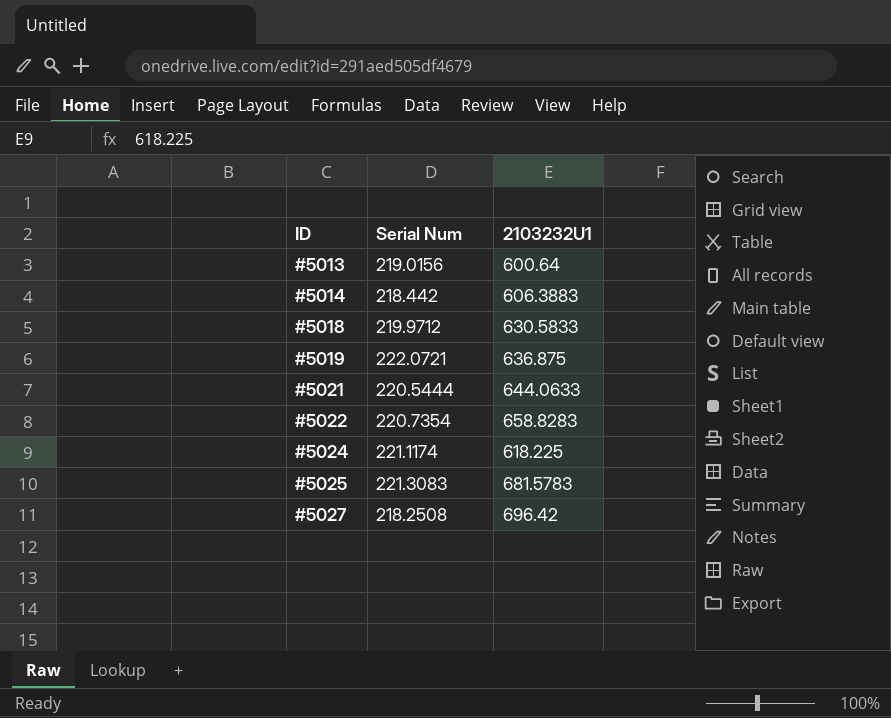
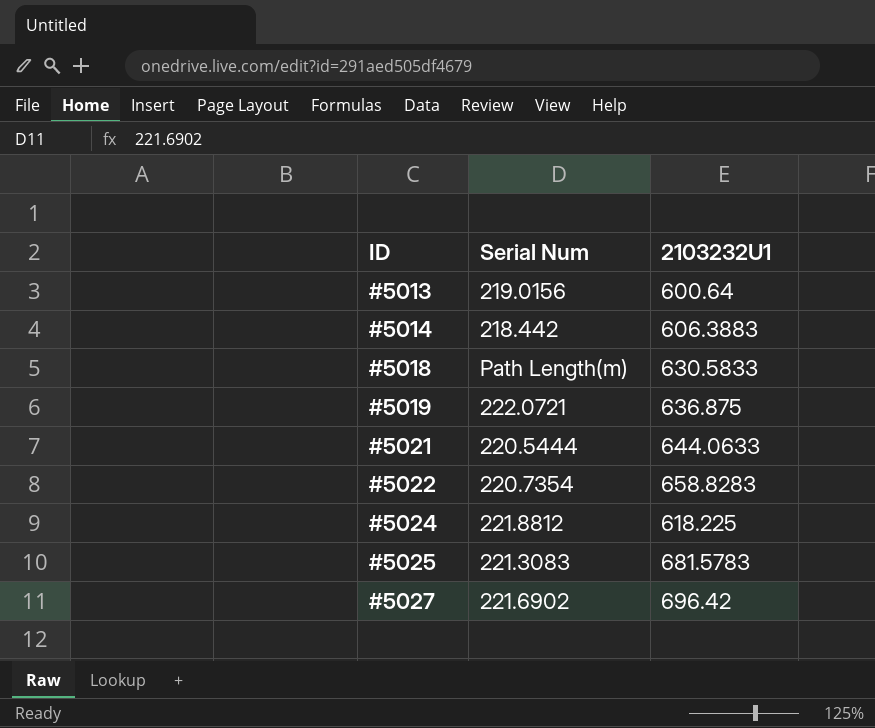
#5018 | Serial Num: 219.9712 -> Path Length(m)
#5024 | Serial Num: 221.1174 -> 221.8812
#5027 | Serial Num: 218.2508 -> 221.6902

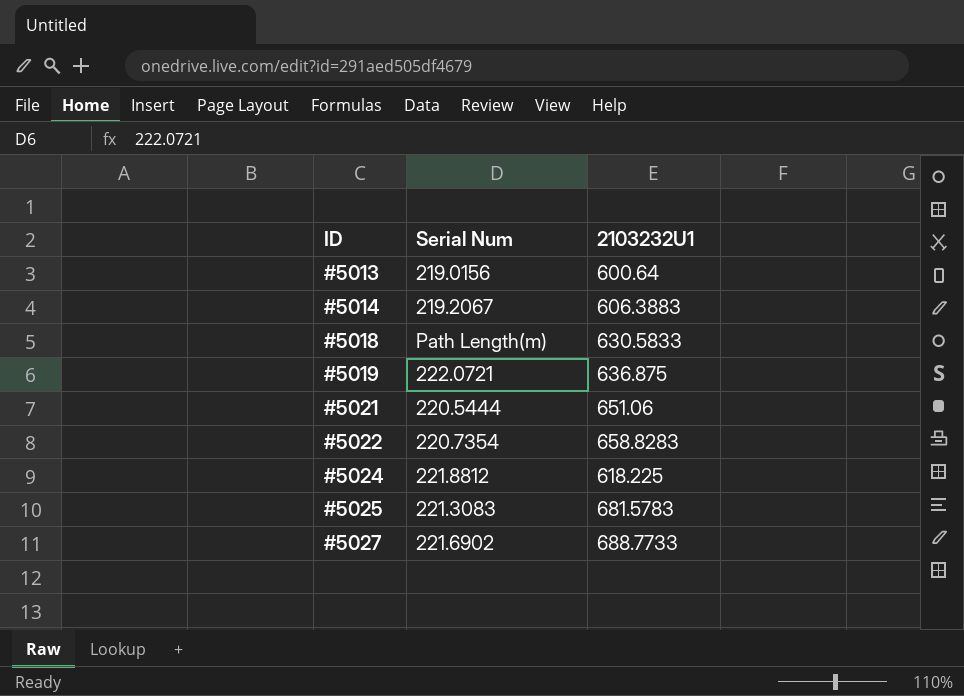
#5014 | Serial Num: 218.442 -> 219.2067
#5021 | 2103232U1: 644.0633 -> 651.06
#5027 | 2103232U1: 696.42 -> 688.7733

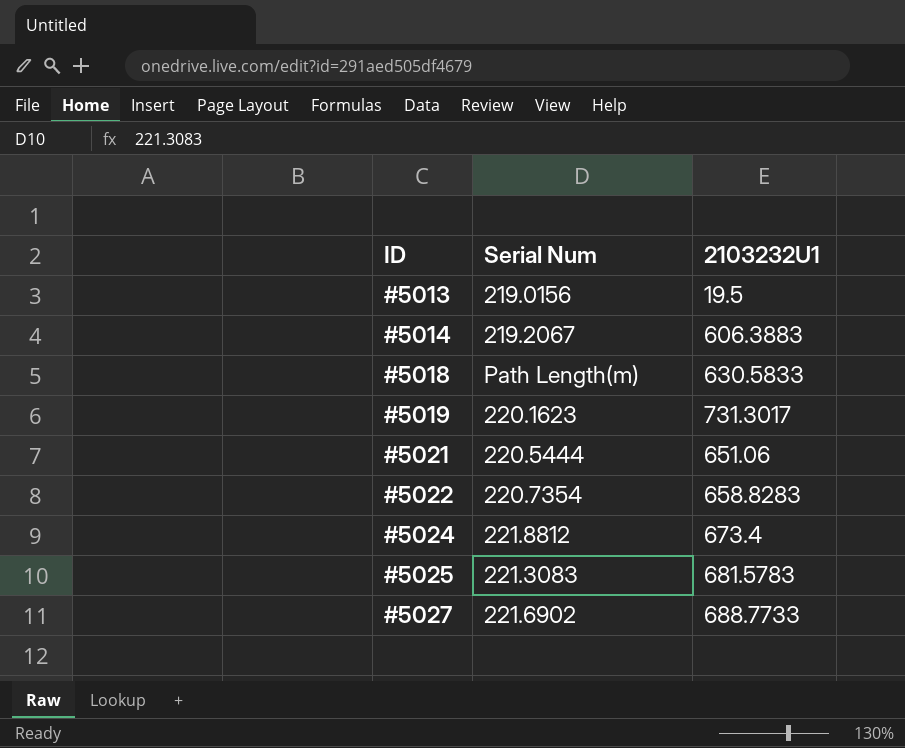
#5013 | 2103232U1: 600.64 -> 19.5
#5019 | Serial Num: 222.0721 -> 220.1623
#5019 | 2103232U1: 636.875 -> 731.3017
#5024 | 2103232U1: 618.225 -> 673.4

